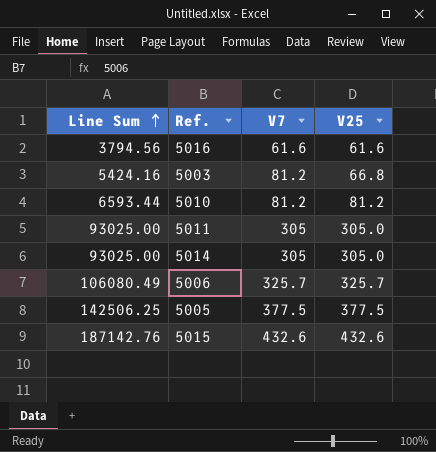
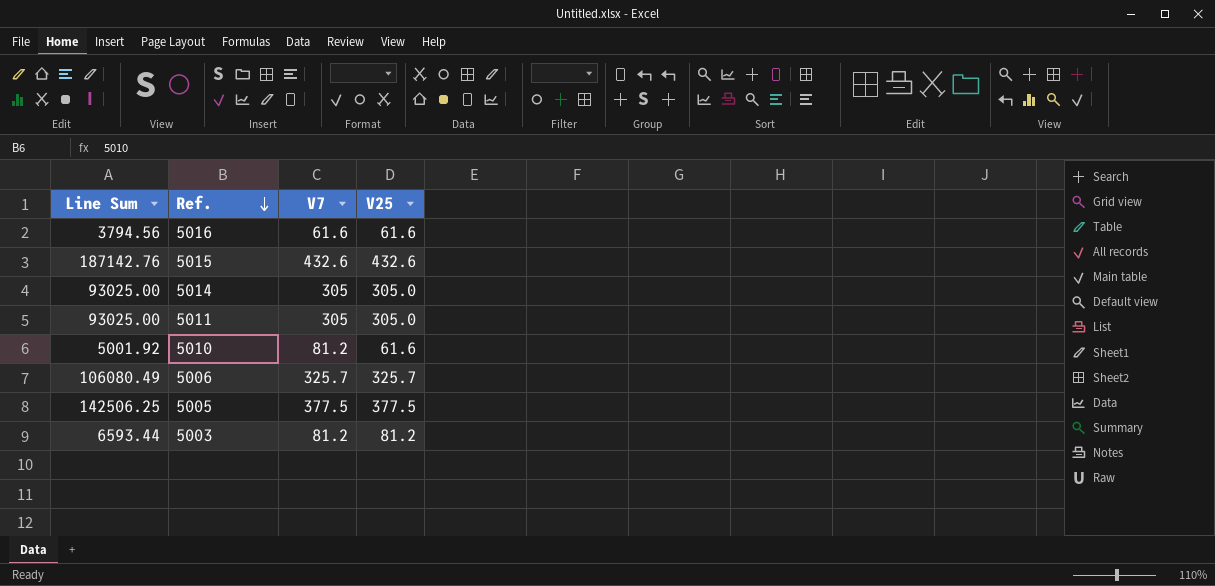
row order: Line Sum ascending -> Ref. descending
5010 | Line Sum: 6593.44 -> 5001.92
5010 | V25: 81.2 -> 61.6
5003 | Line Sum: 5424.16 -> 6593.44
5003 | V25: 66.8 -> 81.2

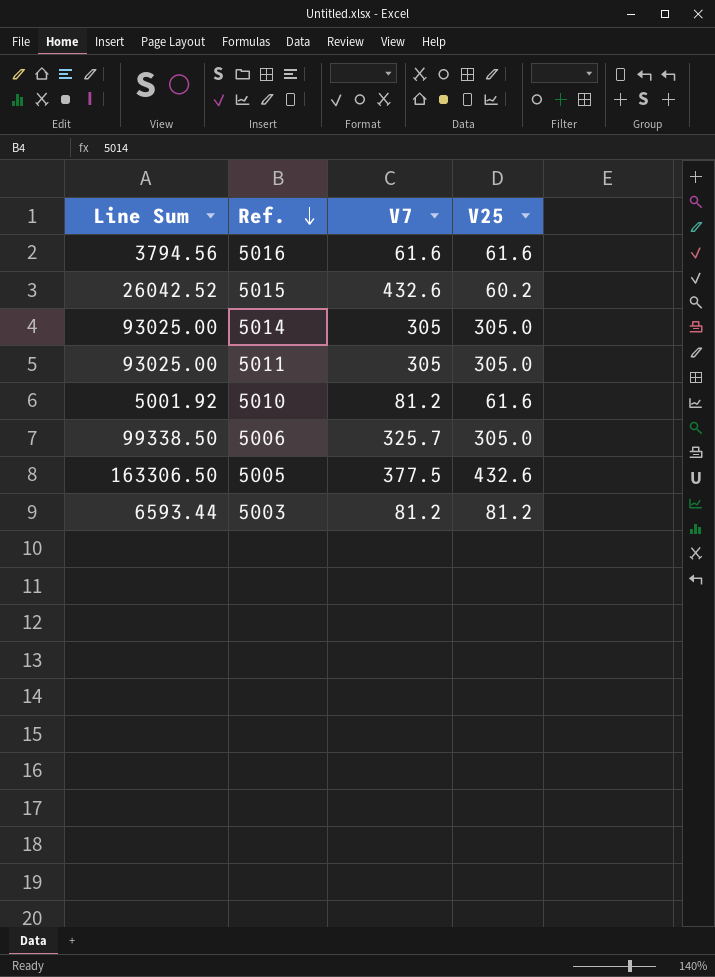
5015 | Line Sum: 187142.76 -> 26042.52
5015 | V25: 432.6 -> 60.2
5006 | Line Sum: 106080.49 -> 99338.50
5006 | V25: 325.7 -> 305.0
5005 | Line Sum: 142506.25 -> 163306.50
5005 | V25: 377.5 -> 432.6

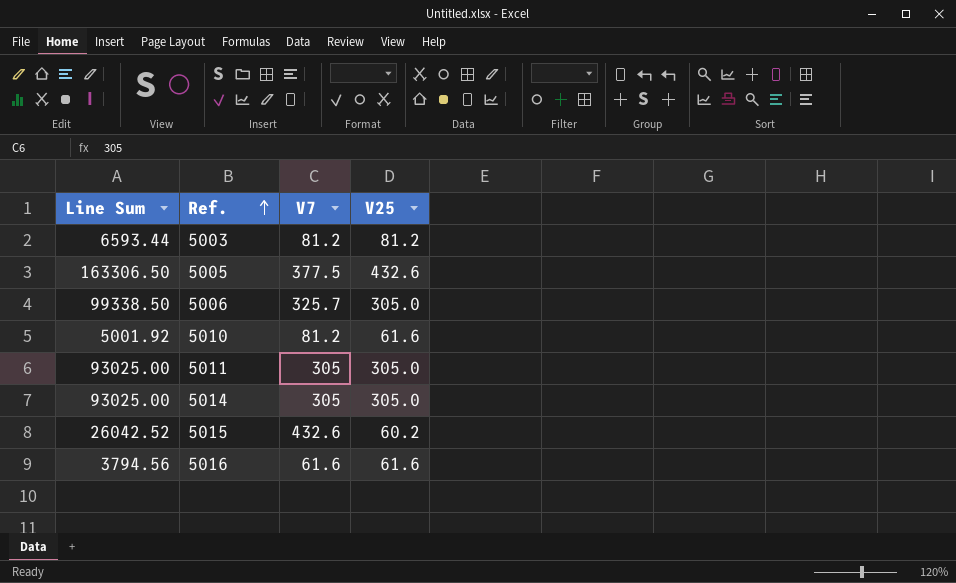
row order: Ref. descending -> Ref. ascending

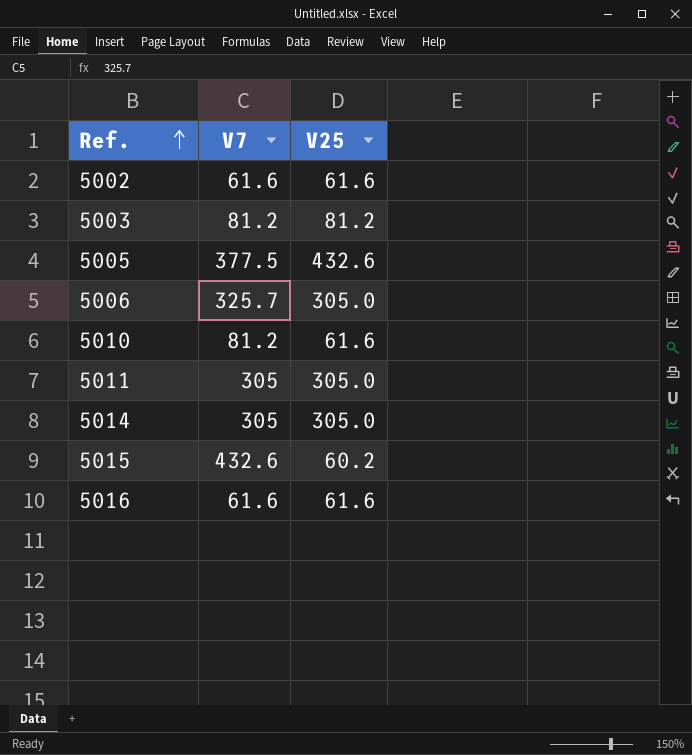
column Line Sum | formula: [V7] * [V25] -> none
row 5002: none -> 61.6 | 61.6

